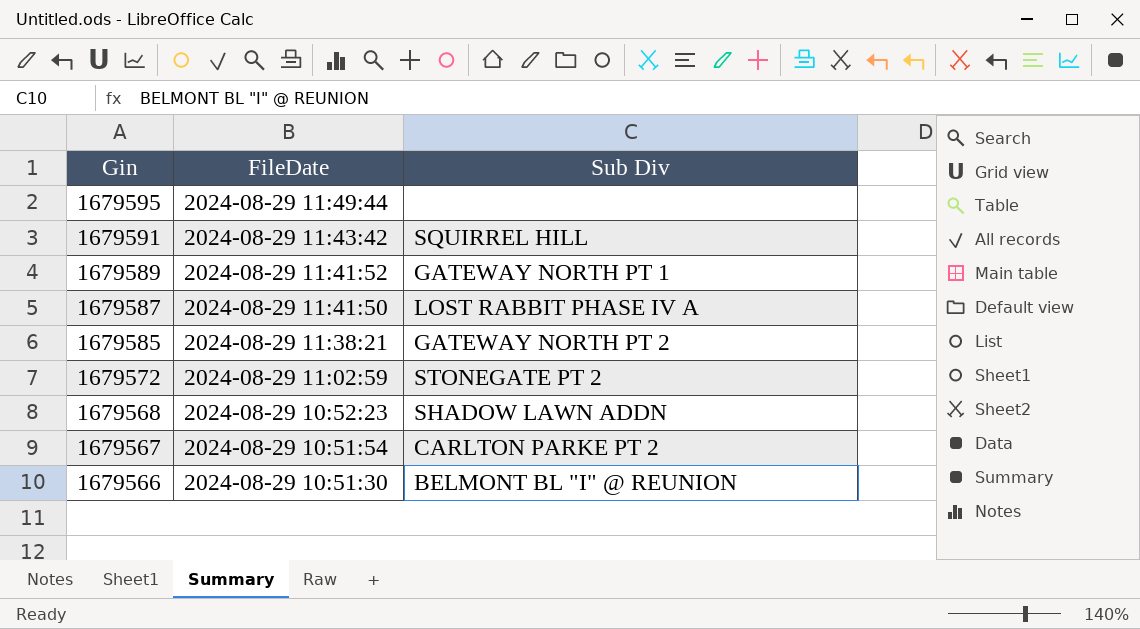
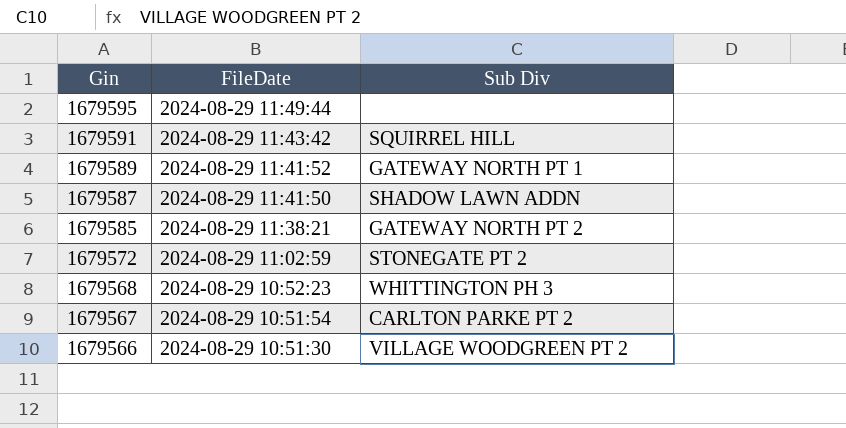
1679587 | Sub Div: LOST RABBIT PHASE IV A -> SHADOW LAWN ADDN
1679568 | Sub Div: SHADOW LAWN ADDN -> WHITTINGTON PH 3
1679566 | Sub Div: BELMONT BL "I" @ REUNION -> VILLAGE WOODGREEN PT 2

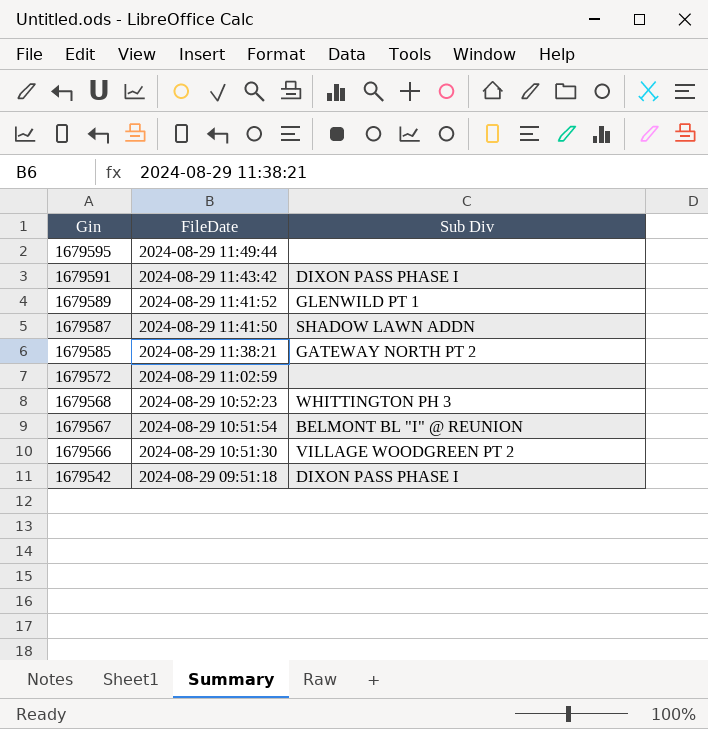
1679591 | Sub Div: SQUIRREL HILL -> DIXON PASS PHASE I
1679589 | Sub Div: GATEWAY NORTH PT 1 -> GLENWILD PT 1
1679572 | Sub Div: STONEGATE PT 2 -> none
1679567 | Sub Div: CARLTON PARKE PT 2 -> BELMONT BL "I" @ REUNION
row 1679542: none -> 2024-08-29 09:51:18 | DIXON PASS PHASE I

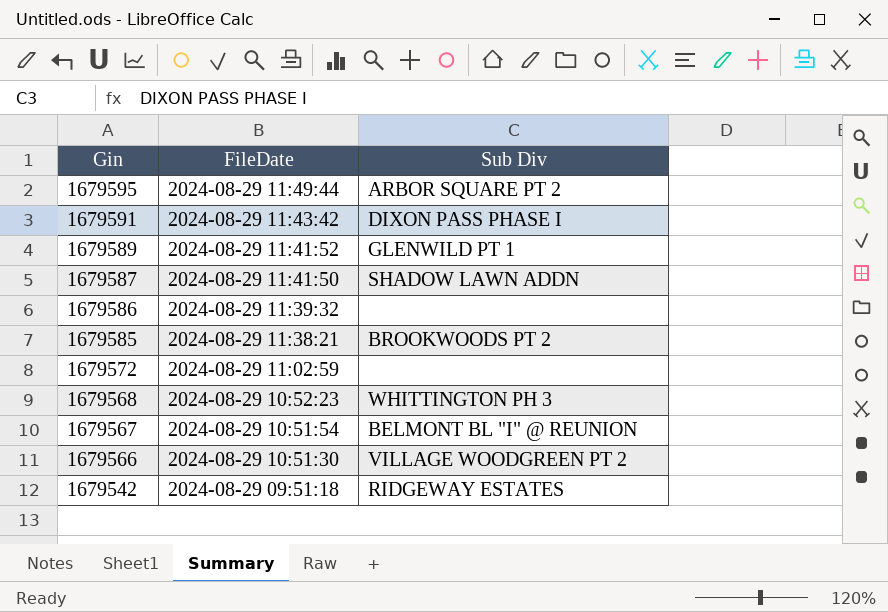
1679595 | Sub Div: none -> ARBOR SQUARE PT 2
row 1679586: none -> 2024-08-29 11:39:32 | none
1679585 | Sub Div: GATEWAY NORTH PT 2 -> BROOKWOODS PT 2
1679542 | Sub Div: DIXON PASS PHASE I -> RIDGEWAY ESTATES

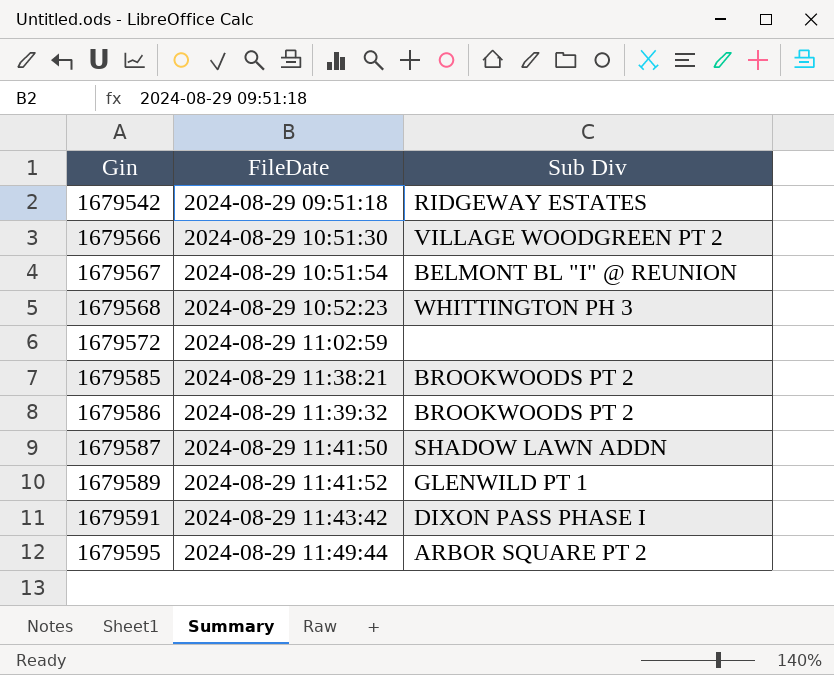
row order: Gin descending -> Gin ascending
1679586 | Sub Div: none -> BROOKWOODS PT 2

